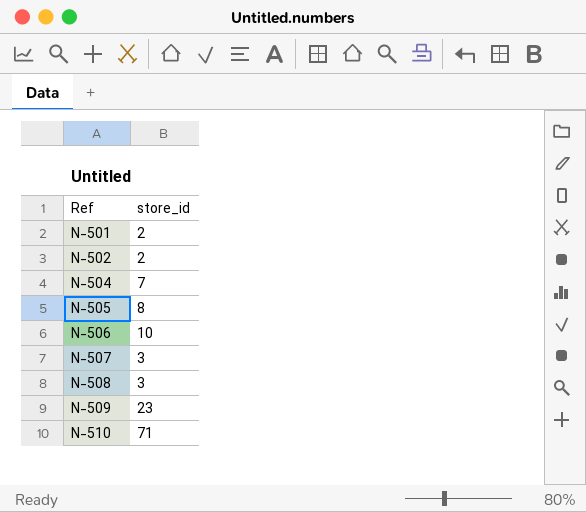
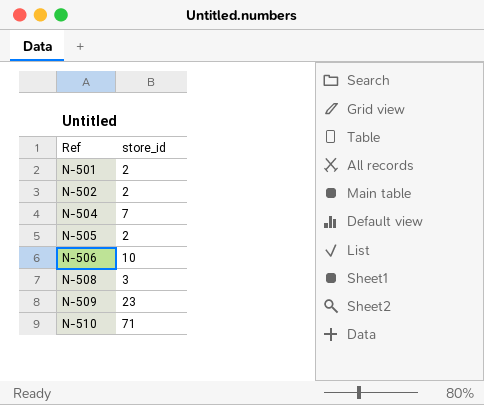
row N-507: 3 -> none
N-505 | store_id: 8 -> 2

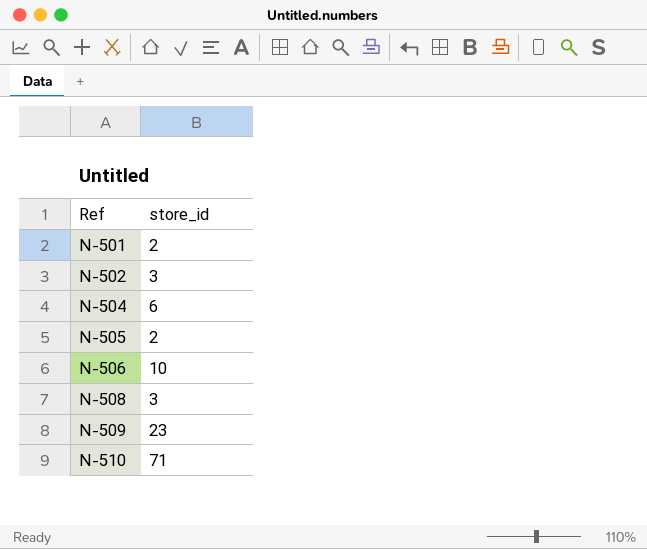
N-502 | store_id: 2 -> 3
N-504 | store_id: 7 -> 6

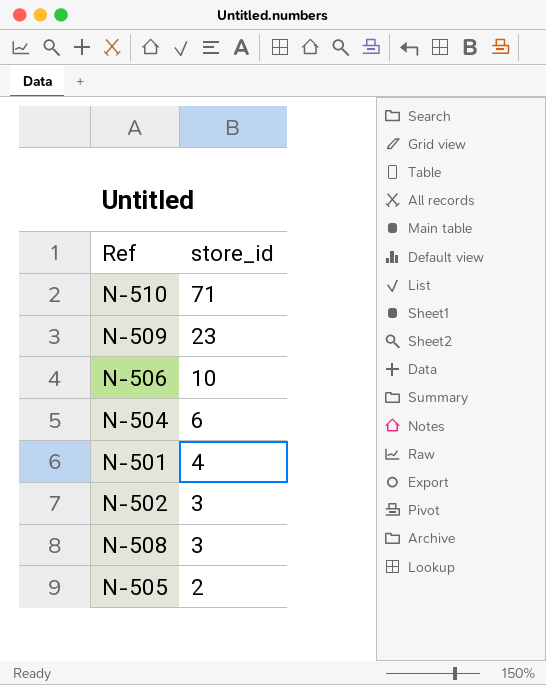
row order: Ref ascending -> store_id descending
N-501 | store_id: 2 -> 4

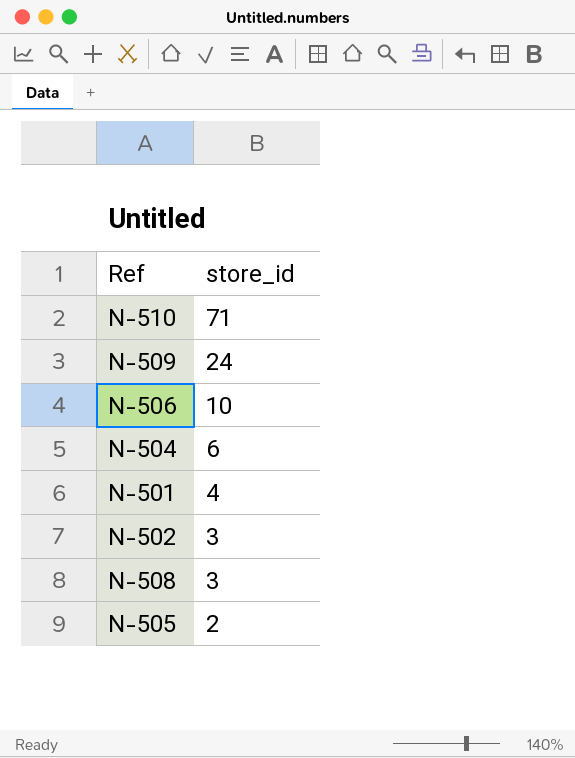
N-509 | store_id: 23 -> 24

